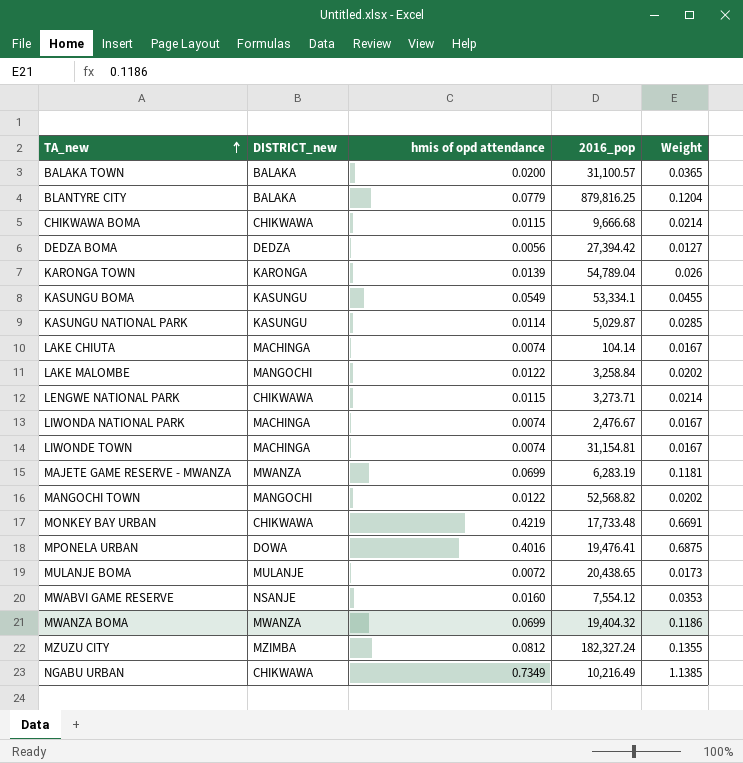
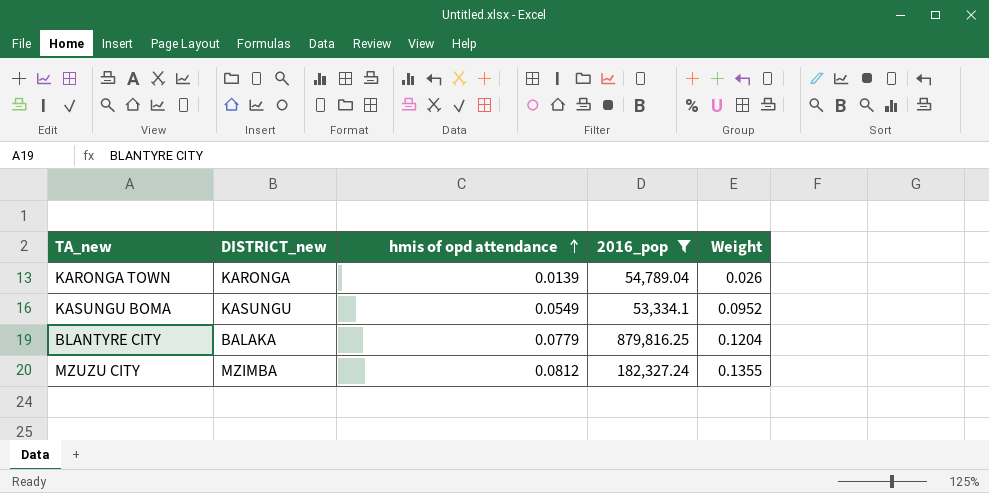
filter: none -> 2016_pop >= 53,334.1
row order: TA_new ascending -> hmis of opd attendance ascending
KASUNGU BOMA | Weight: 0.0455 -> 0.0952

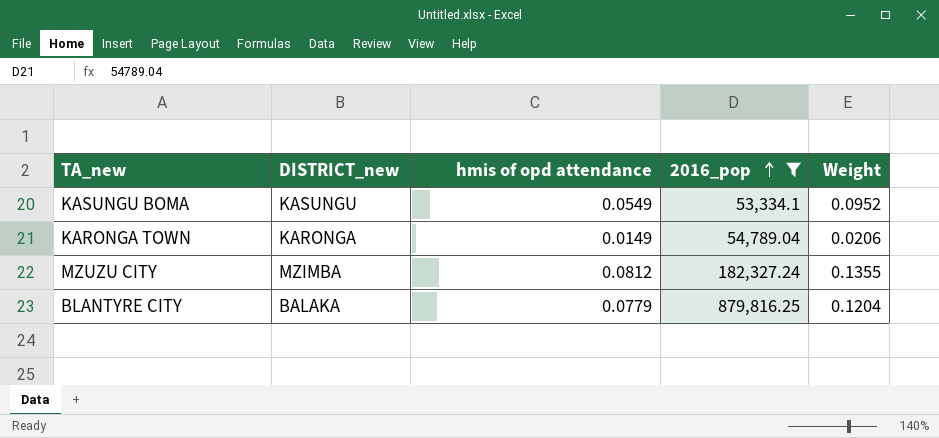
row order: hmis of opd attendance ascending -> 2016_pop ascending
KARONGA TOWN | hmis of opd attendance: 0.0139 -> 0.0149
KARONGA TOWN | Weight: 0.026 -> 0.0206

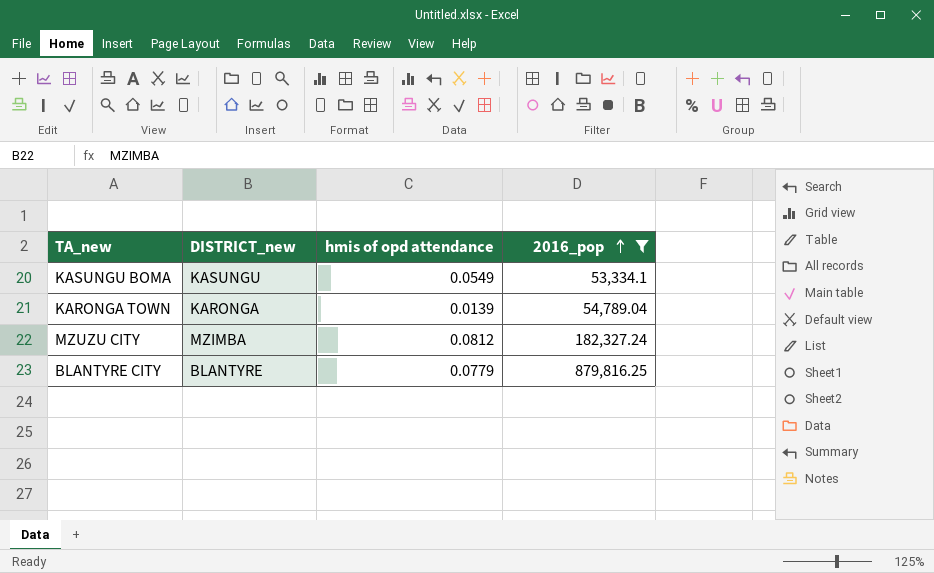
column Weight | position: 5 -> none
KARONGA TOWN | hmis of opd attendance: 0.0149 -> 0.0139
BLANTYRE CITY | DISTRICT_new: BALAKA -> BLANTYRE

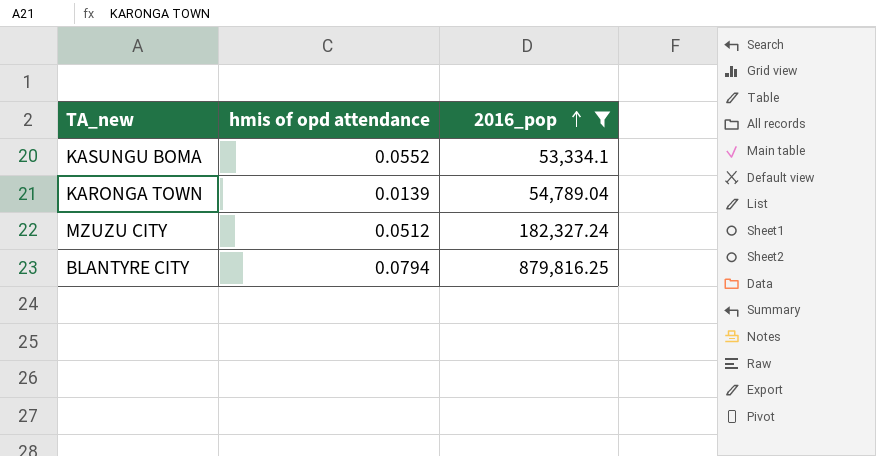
column DISTRICT_new | position: 2 -> none
KASUNGU BOMA | hmis of opd attendance: 0.0549 -> 0.0552
MZUZU CITY | hmis of opd attendance: 0.0812 -> 0.0512
BLANTYRE CITY | hmis of opd attendance: 0.0779 -> 0.0794

